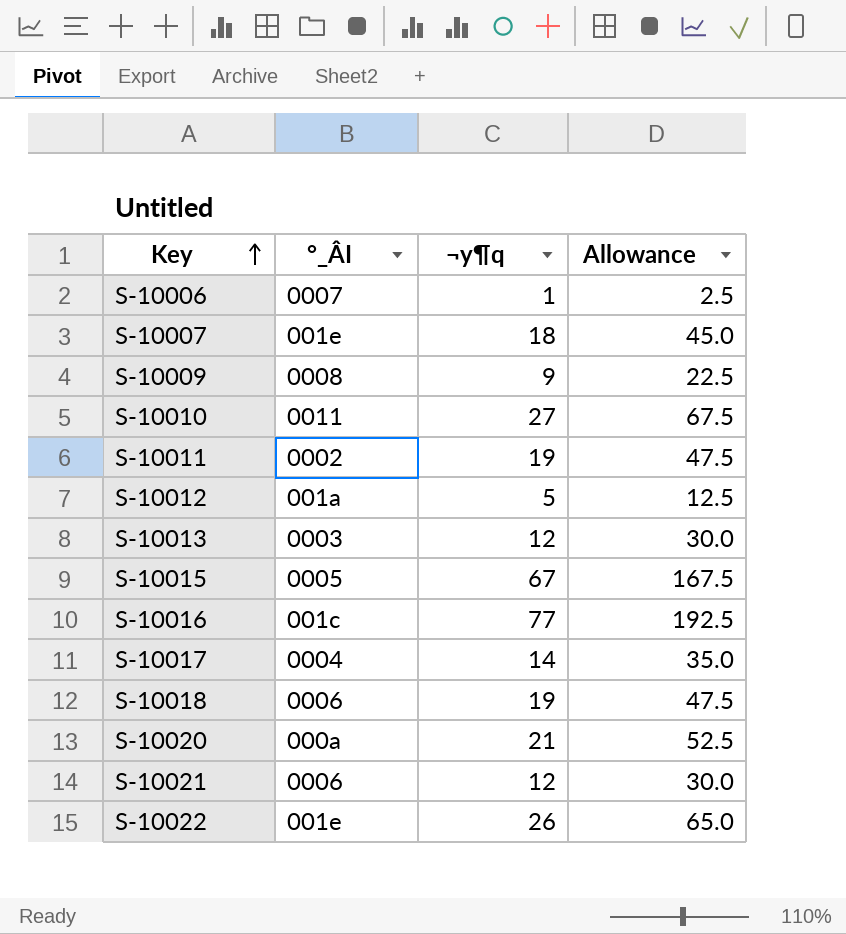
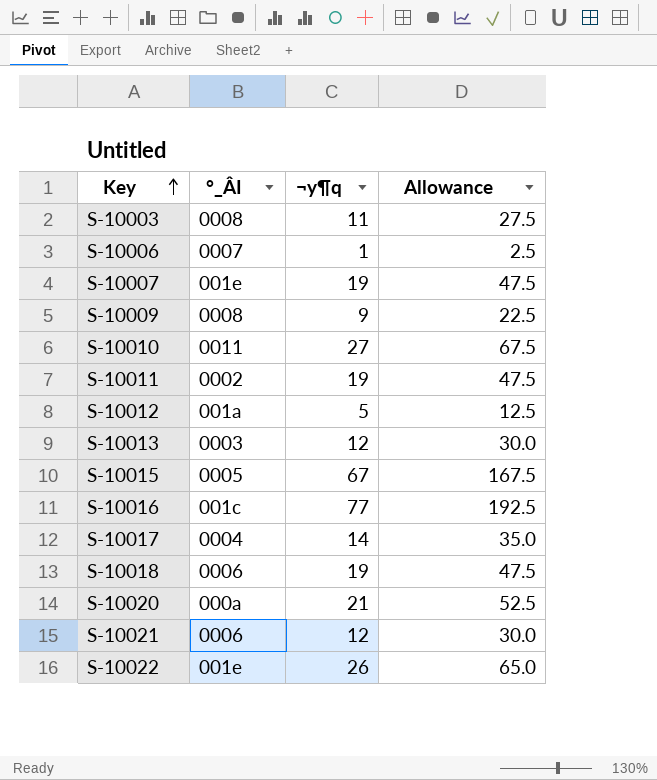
row S-10003: none -> 0008 | 11 | 27.5
S-10007 | ¬y¶q: 18 -> 19
S-10007 | Allowance: 45.0 -> 47.5

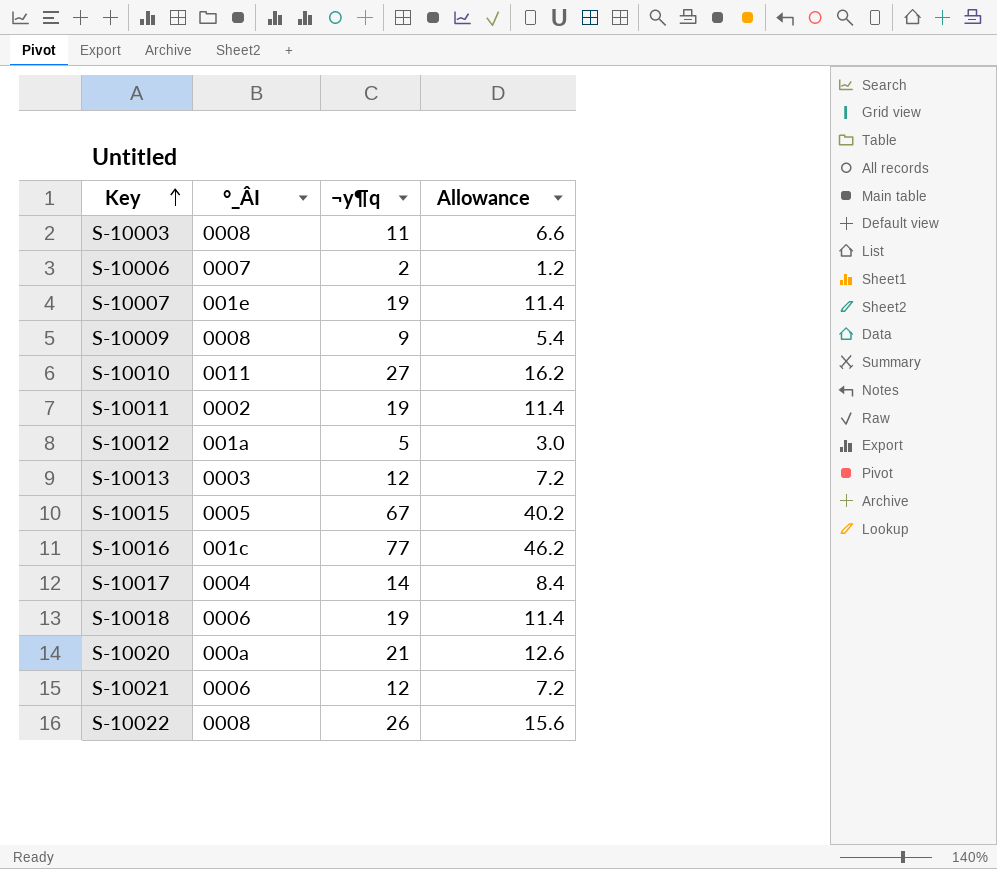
column Allowance | formula: [¬y¶q] * 2.5 -> [¬y¶q] * 0.6
S-10006 | ¬y¶q: 1 -> 2
S-10022 | °_ÂI: 001e -> 0008

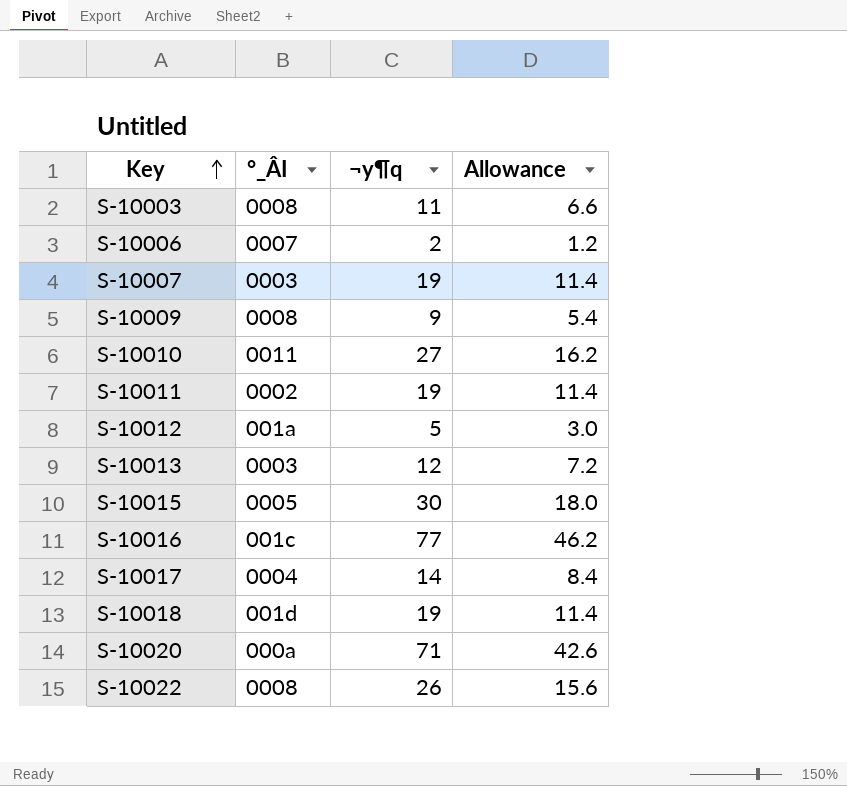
row S-10021: 0006 | 12 | 7.2 -> none
S-10007 | °_ÂI: 001e -> 0003
S-10015 | ¬y¶q: 67 -> 30
S-10015 | Allowance: 40.2 -> 18.0
S-10018 | °_ÂI: 0006 -> 001d
S-10020 | ¬y¶q: 21 -> 71
S-10020 | Allowance: 12.6 -> 42.6

